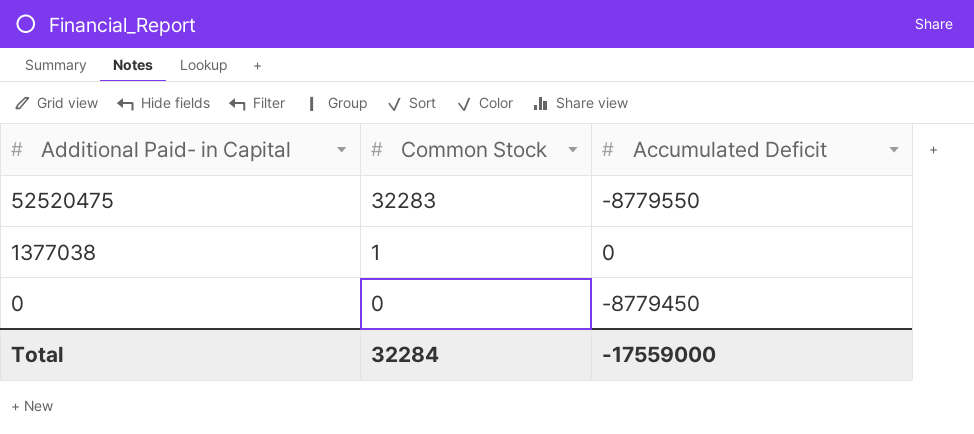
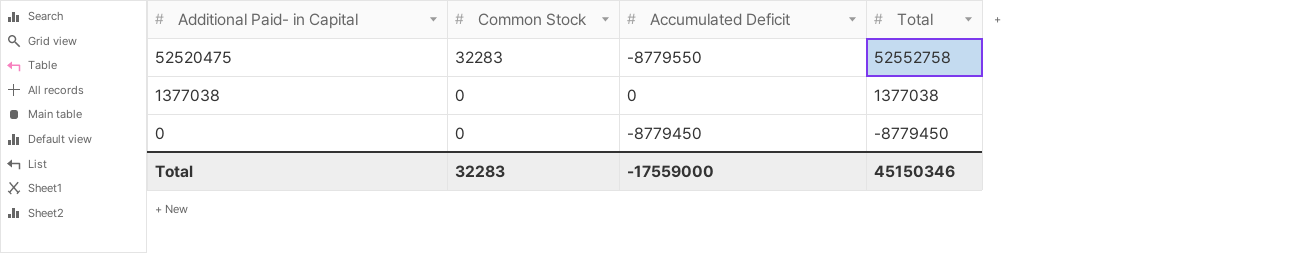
column Total | position: none -> 4
1377038 | Common Stock: 1 -> 0
Total | Common Stock: 32284 -> 32283

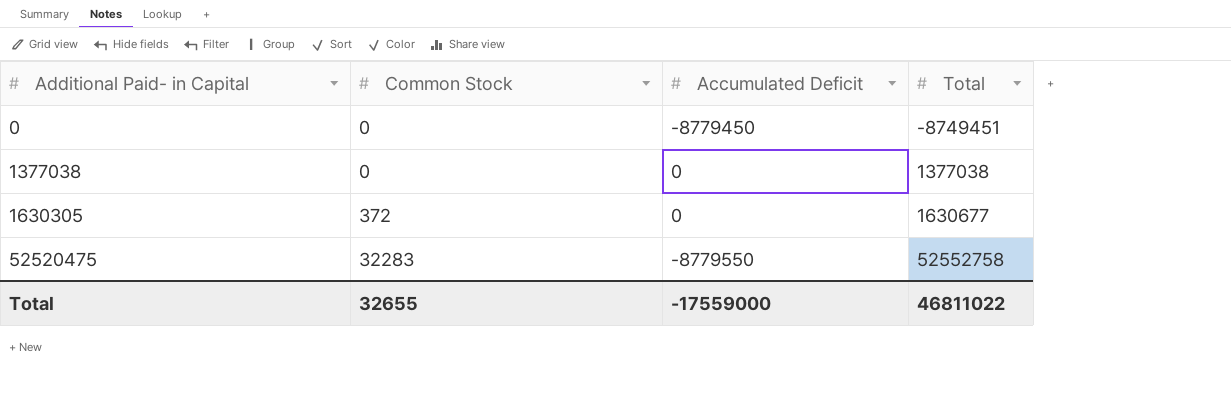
row order: Additional Paid- in Capital descending -> Additional Paid- in Capital ascending
0 | Total: -8779450 -> -8749451
row 1630305: none -> 372 | 0 | 1630677
Total | Common Stock: 32283 -> 32655
Total | Total: 45150346 -> 46811022

